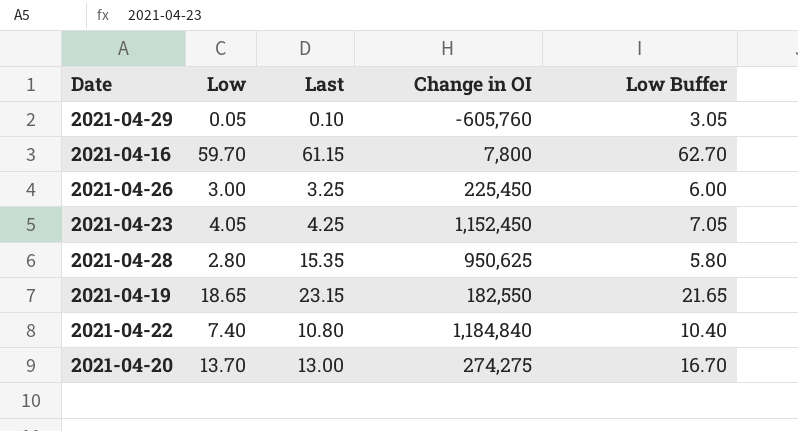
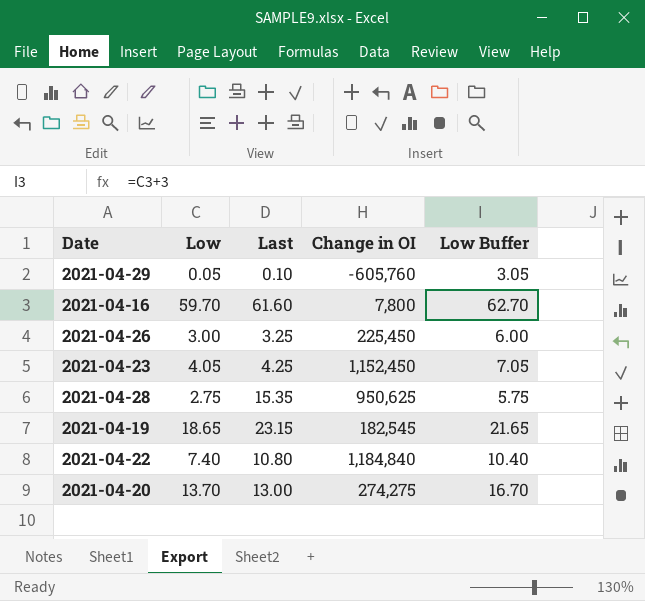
2021-04-16 | Last: 61.15 -> 61.60
2021-04-28 | Low: 2.80 -> 2.75
2021-04-28 | Low Buffer: 5.80 -> 5.75
2021-04-19 | Change in OI: 182,550 -> 182,545

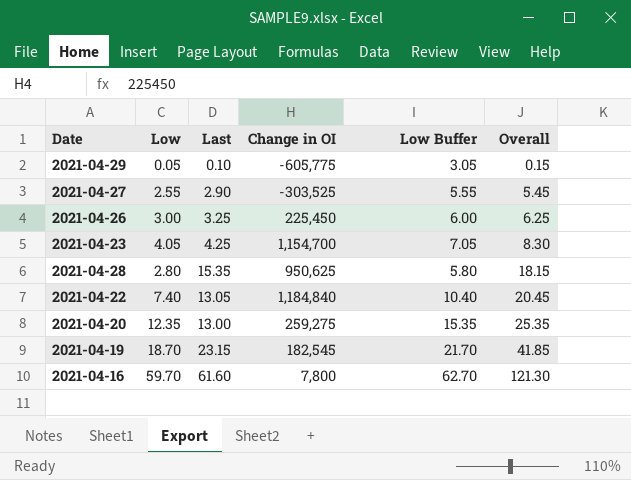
row order: none -> Overall ascending
column Overall | formula: none -> [Low] + [Last]
2021-04-29 | Change in OI: -605,760 -> -605,775
row 2021-04-27: none -> 2.55 | 2.90 | -303,525 | 5.55 | 5.45
2021-04-23 | Change in OI: 1,152,450 -> 1,154,700
2021-04-28 | Low: 2.75 -> 2.80
2021-04-28 | Low Buffer: 5.75 -> 5.80
2021-04-22 | Last: 10.80 -> 13.05
2021-04-20 | Low: 13.70 -> 12.35
2021-04-20 | Change in OI: 274,275 -> 259,275
2021-04-20 | Low Buffer: 16.70 -> 15.35
2021-04-19 | Low: 18.65 -> 18.70
2021-04-19 | Low Buffer: 21.65 -> 21.70

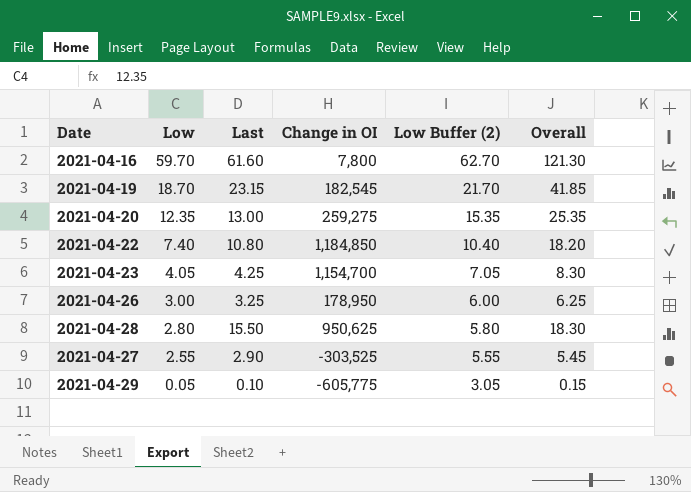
row order: Overall ascending -> Low descending
column name: Low Buffer -> Low Buffer (2)
2021-04-22 | Last: 13.05 -> 10.80
2021-04-22 | Change in OI: 1,184,840 -> 1,184,850
2021-04-22 | Overall: 20.45 -> 18.20
2021-04-26 | Change in OI: 225,450 -> 178,950
2021-04-28 | Last: 15.35 -> 15.50
2021-04-28 | Overall: 18.15 -> 18.30

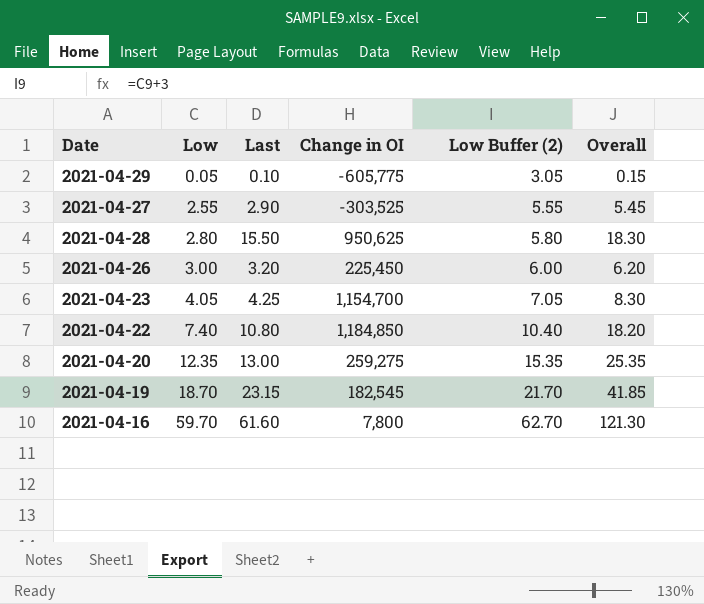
row order: Low descending -> Low ascending
2021-04-26 | Last: 3.25 -> 3.20
2021-04-26 | Change in OI: 178,950 -> 225,450
2021-04-26 | Overall: 6.25 -> 6.20

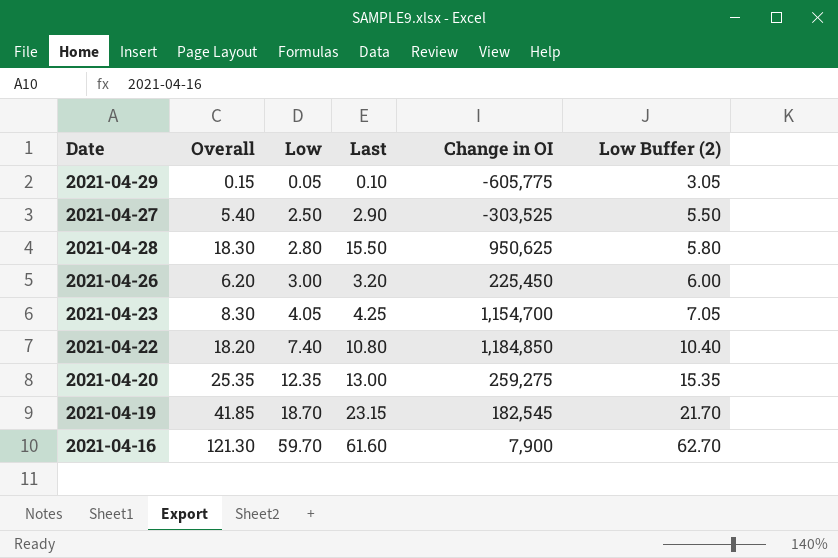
column Overall | position: 6 -> 2
2021-04-27 | Overall: 5.45 -> 5.40
2021-04-27 | Low: 2.55 -> 2.50
2021-04-27 | Low Buffer (2): 5.55 -> 5.50
2021-04-16 | Change in OI: 7,800 -> 7,900

